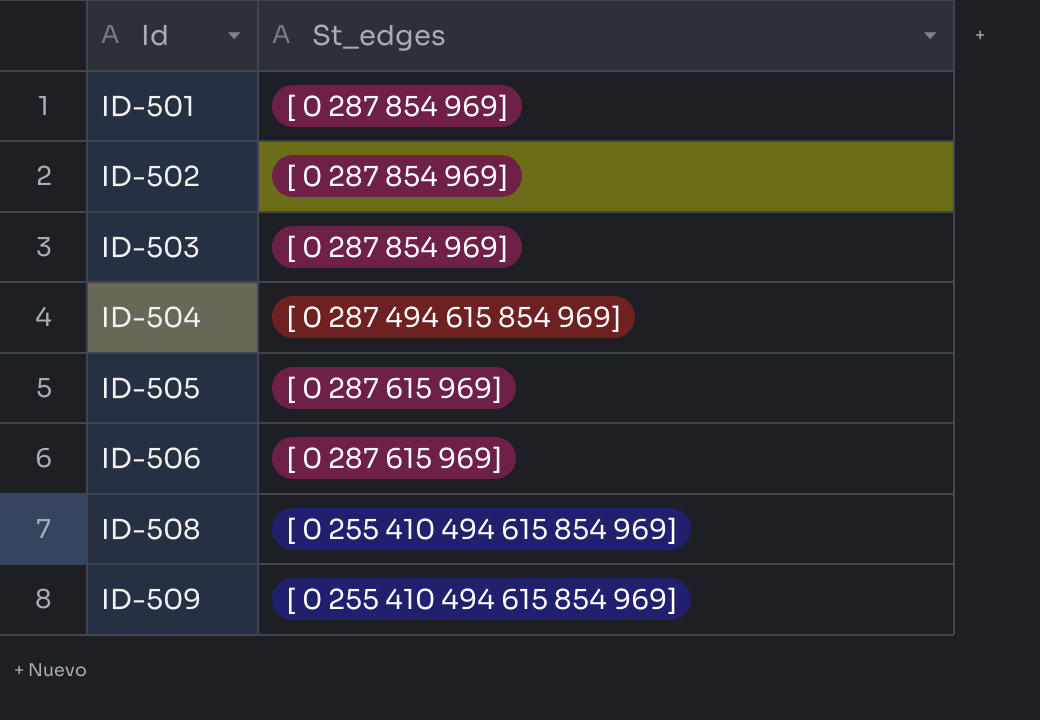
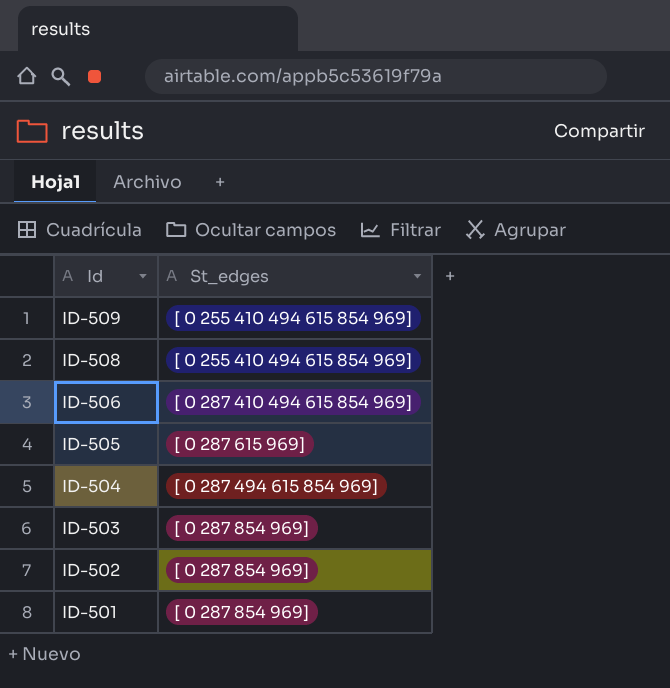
row order: Id ascending -> Id descending
ID-506 | St_edges: [ 0 287 615 969] -> [ 0 287 410 494 615 854 969]

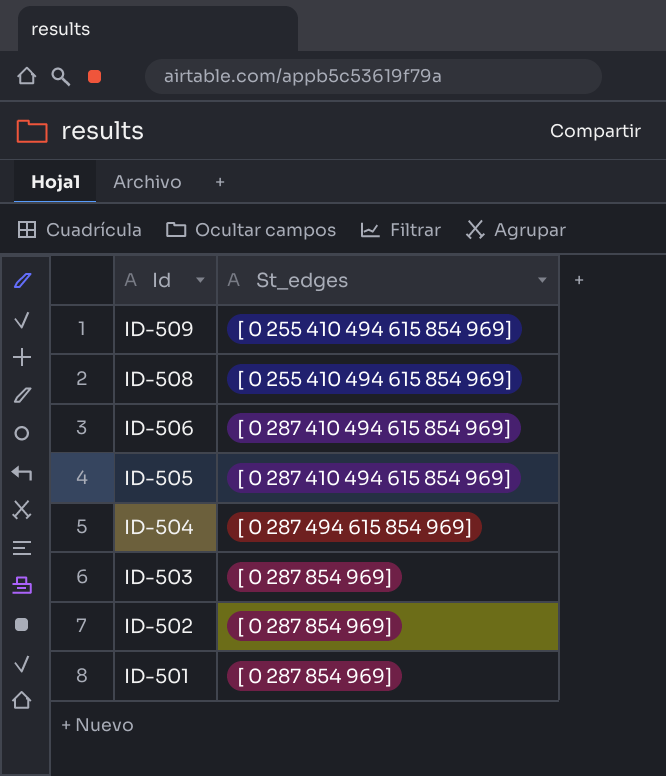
ID-505 | St_edges: [ 0 287 615 969] -> [ 0 287 410 494 615 854 969]

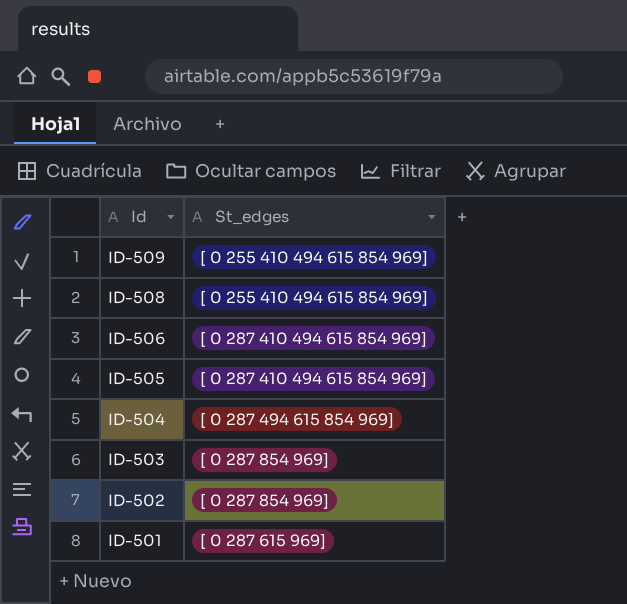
ID-501 | St_edges: [ 0 287 854 969] -> [ 0 287 615 969]

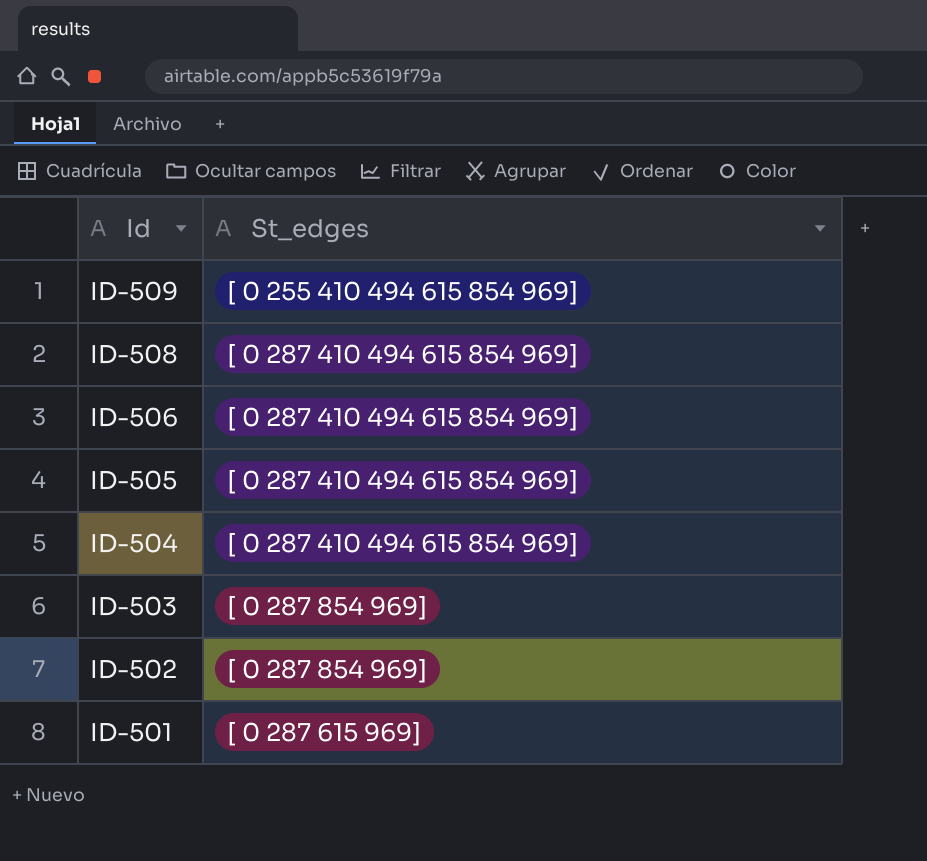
ID-508 | St_edges: [ 0 255 410 494 615 854 969] -> [ 0 287 410 494 615 854 969]
ID-504 | St_edges: [ 0 287 494 615 854 969] -> [ 0 287 410 494 615 854 969]

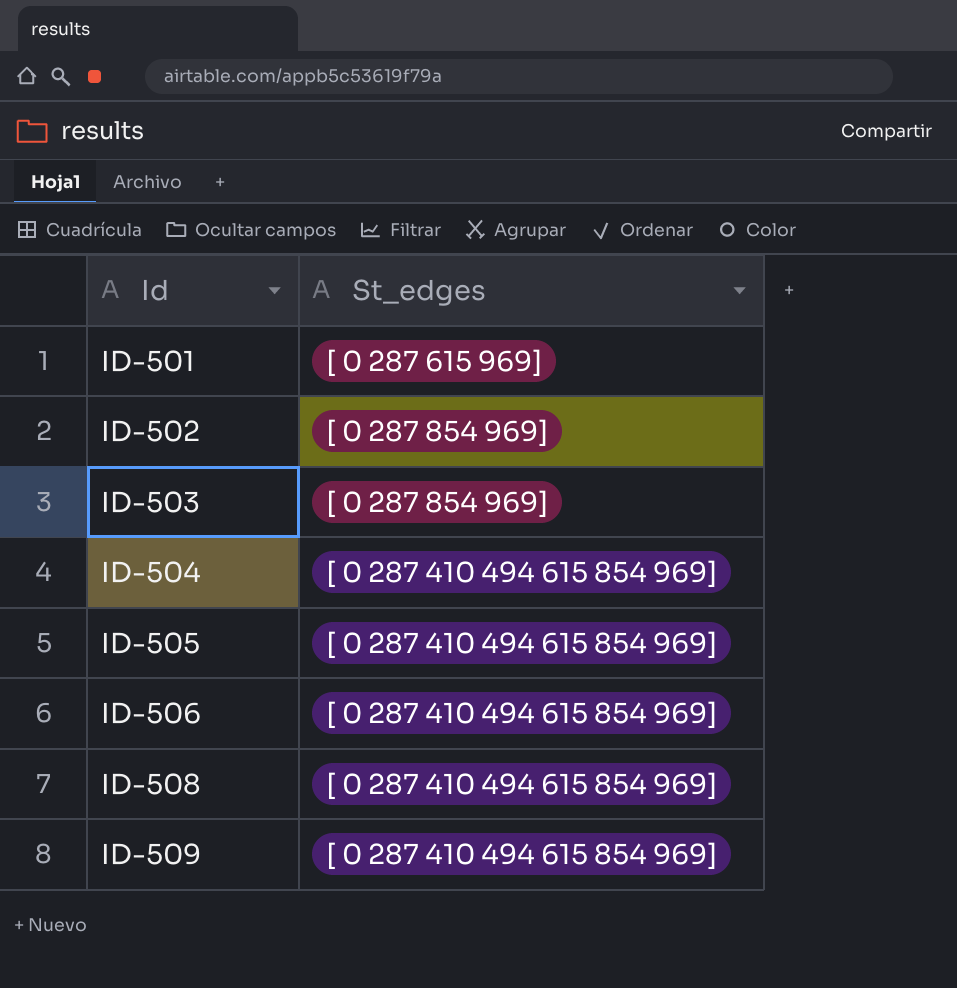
row order: Id descending -> Id ascending
ID-509 | St_edges: [ 0 255 410 494 615 854 969] -> [ 0 287 410 494 615 854 969]

